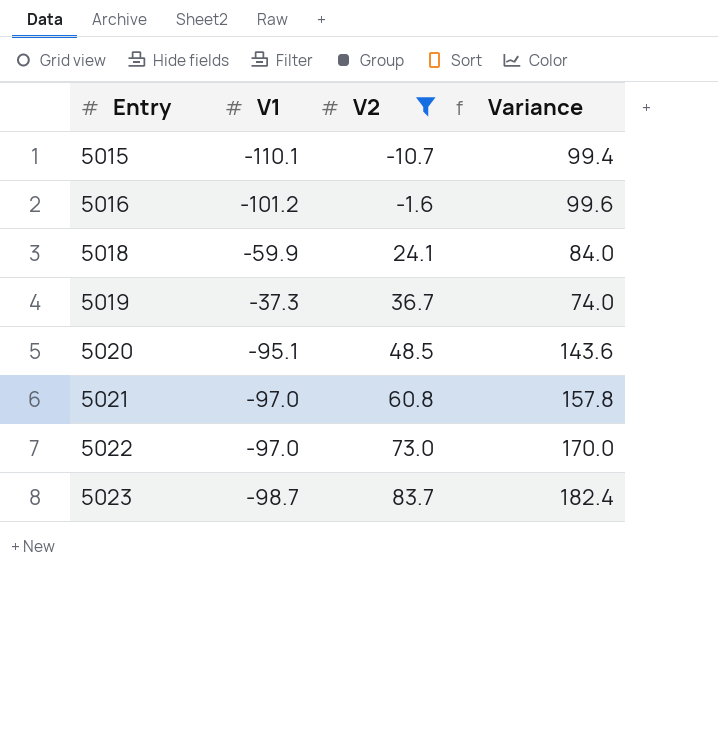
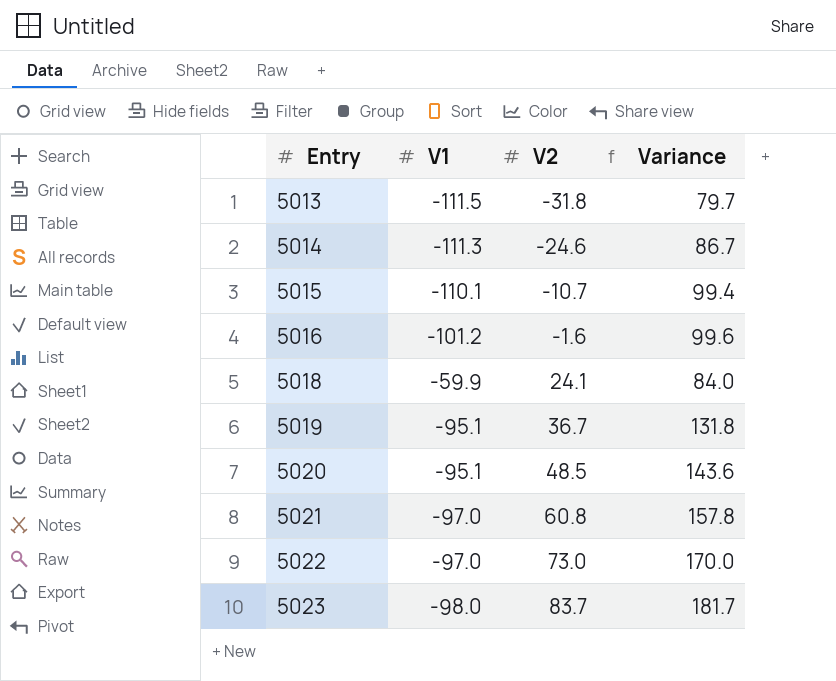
filter: V2 >= -10.7 -> none
5019 | V1: -37.3 -> -95.1
5019 | Variance: 74.0 -> 131.8
5023 | V1: -98.7 -> -98.0
5023 | Variance: 182.4 -> 181.7

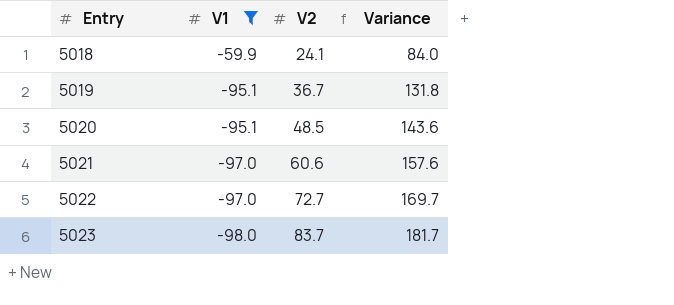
filter: none -> V1 >= -98.0
5021 | V2: 60.8 -> 60.6
5021 | Variance: 157.8 -> 157.6
5022 | V2: 73.0 -> 72.7
5022 | Variance: 170.0 -> 169.7

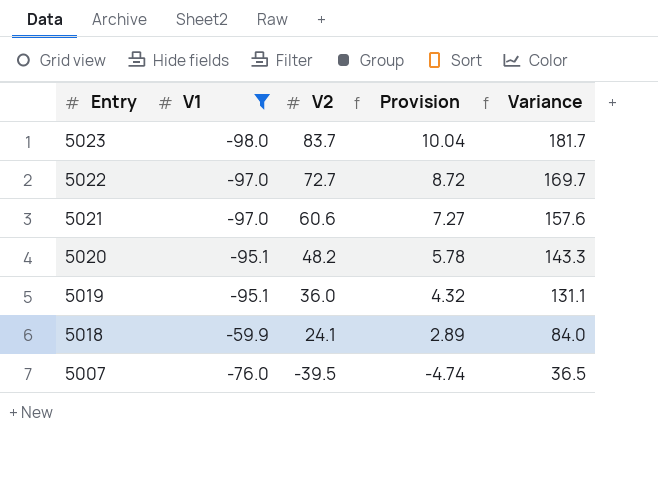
row order: Entry ascending -> Entry descending
column Provision | formula: none -> [V2] * 0.12
5020 | V2: 48.5 -> 48.2
5020 | Variance: 143.6 -> 143.3
5019 | V2: 36.7 -> 36.0
5019 | Variance: 131.8 -> 131.1
row 5007: none -> -76.0 | -39.5 | -4.74 | 36.5

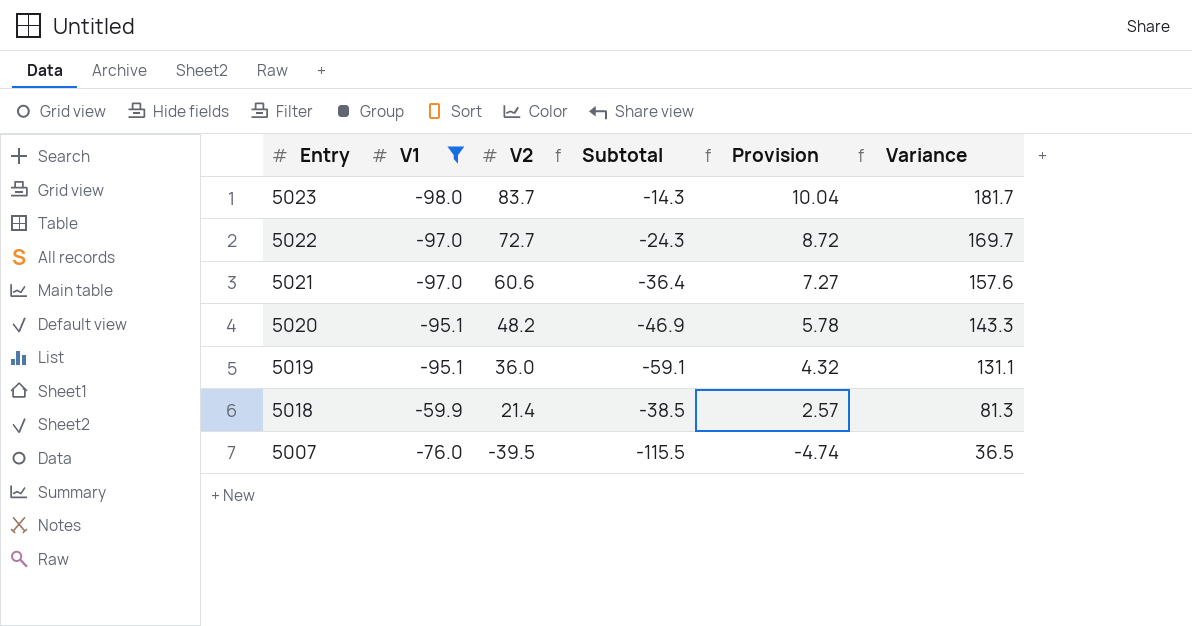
column Subtotal | formula: none -> [V1] + [V2]
5018 | V2: 24.1 -> 21.4
5018 | Provision: 2.89 -> 2.57
5018 | Variance: 84.0 -> 81.3

